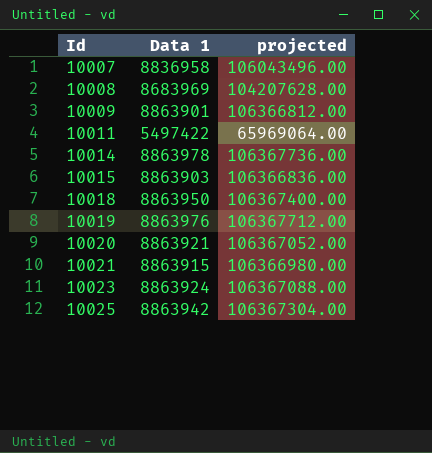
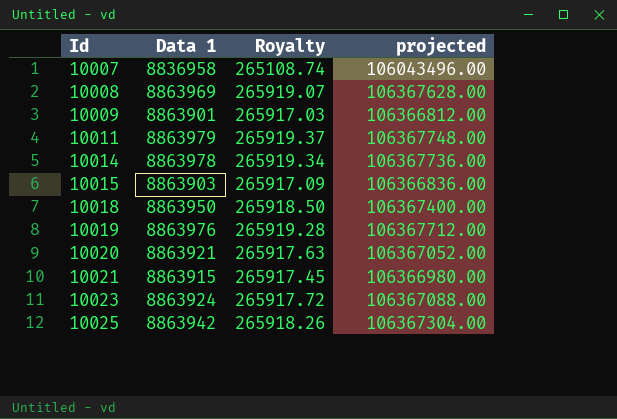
column Royalty | formula: none -> [Data 1] * 0.03
10008 | Data 1: 8683969 -> 8863969
10008 | projected: 104207628.00 -> 106367628.00
10011 | Data 1: 5497422 -> 8863979
10011 | projected: 65969064.00 -> 106367748.00

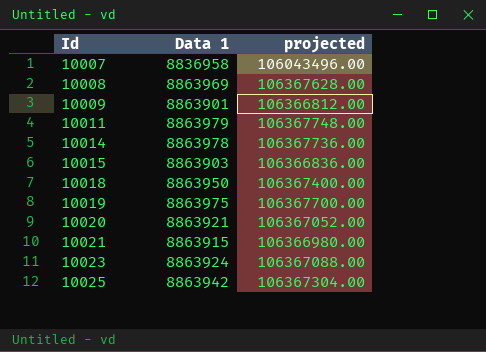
column Royalty | formula: [Data 1] * 0.03 -> none
10019 | Data 1: 8863976 -> 8863975
10019 | projected: 106367712.00 -> 106367700.00

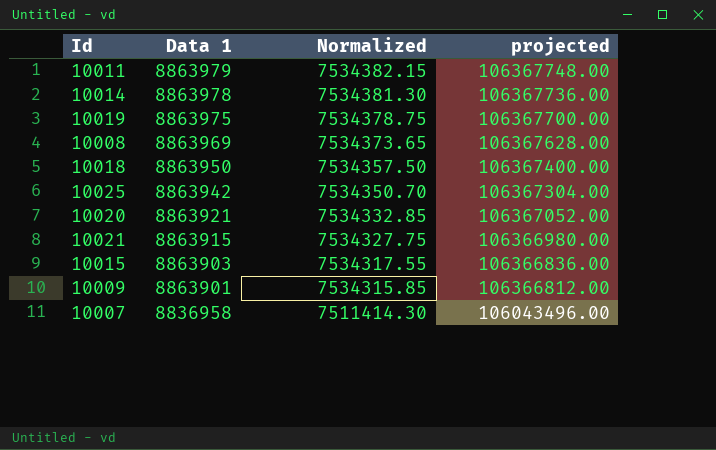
row order: Id ascending -> Data 1 descending
column Normalized | formula: none -> [Data 1] * 0.85
row 10023: 8863924 | 106367088.00 -> none

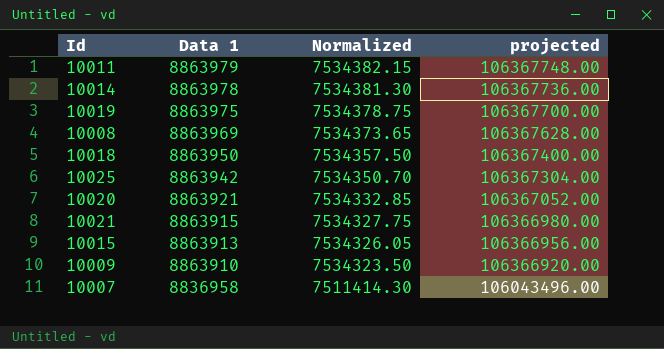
10015 | Data 1: 8863903 -> 8863913
10015 | Normalized: 7534317.55 -> 7534326.05
10015 | projected: 106366836.00 -> 106366956.00
10009 | Data 1: 8863901 -> 8863910
10009 | Normalized: 7534315.85 -> 7534323.50
10009 | projected: 106366812.00 -> 106366920.00

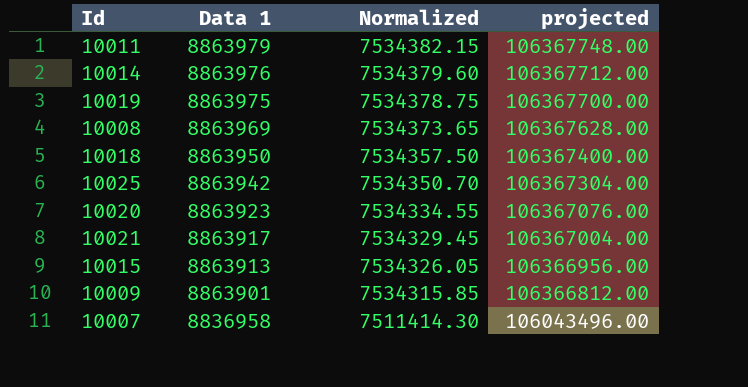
10014 | Data 1: 8863978 -> 8863976
10014 | Normalized: 7534381.30 -> 7534379.60
10014 | projected: 106367736.00 -> 106367712.00
10020 | Data 1: 8863921 -> 8863923
10020 | Normalized: 7534332.85 -> 7534334.55
10020 | projected: 106367052.00 -> 106367076.00
10021 | Data 1: 8863915 -> 8863917
10021 | Normalized: 7534327.75 -> 7534329.45
10021 | projected: 106366980.00 -> 106367004.00
10009 | Data 1: 8863910 -> 8863901
10009 | Normalized: 7534323.50 -> 7534315.85
10009 | projected: 106366920.00 -> 106366812.00

